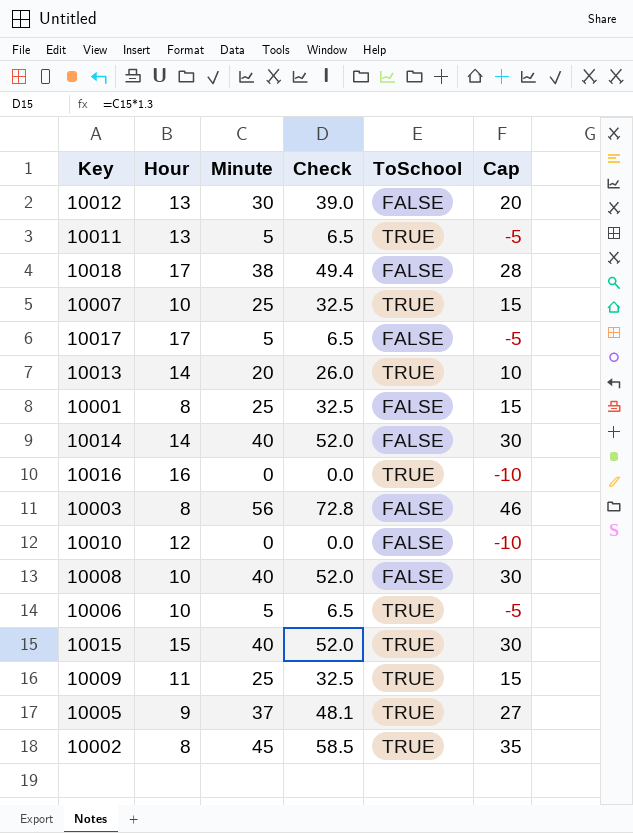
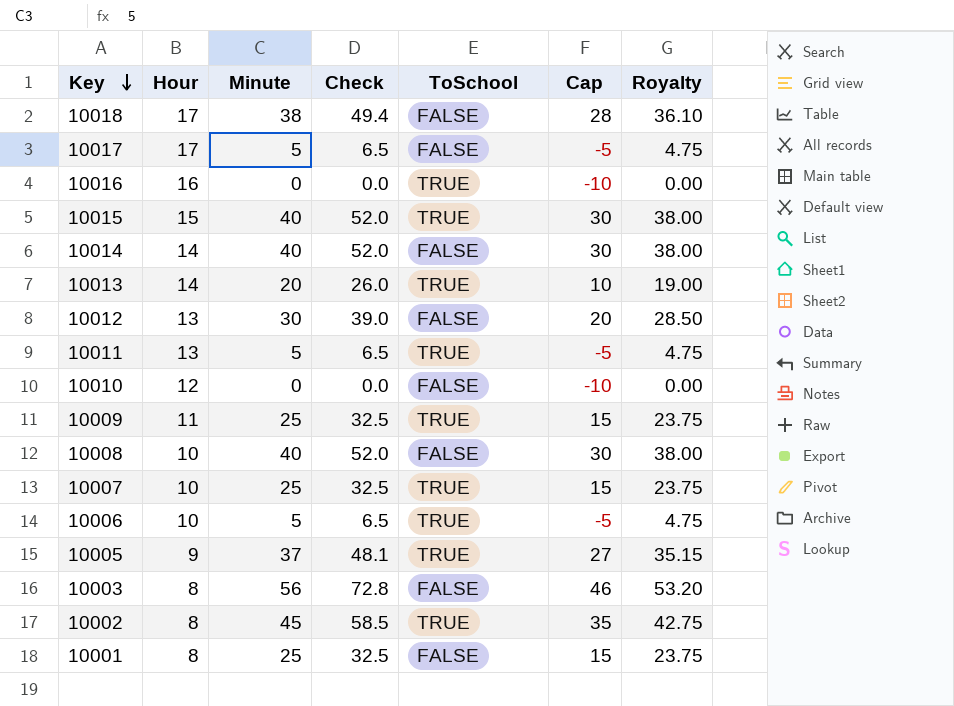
row order: none -> Key descending
column Royalty | formula: none -> [Minute] * 0.95

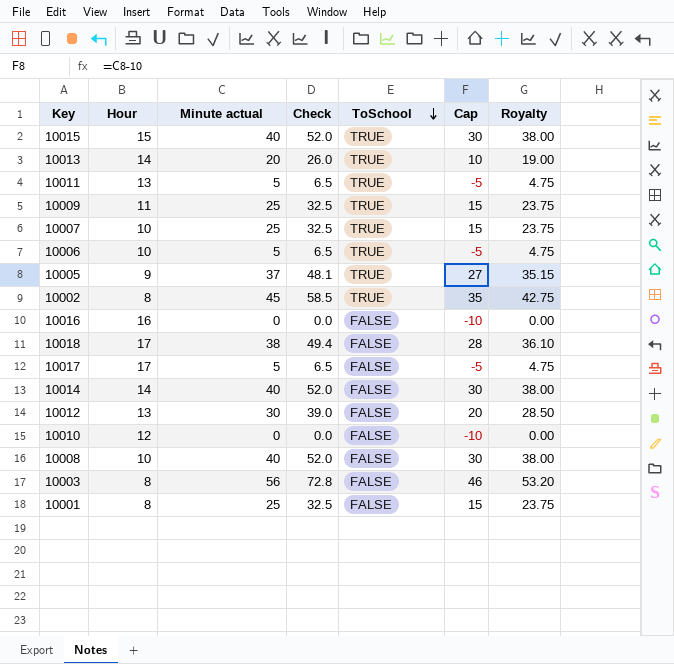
row order: Key descending -> ToSchool descending
column name: Minute -> Minute actual
10016 | ToSchool: TRUE -> FALSE

